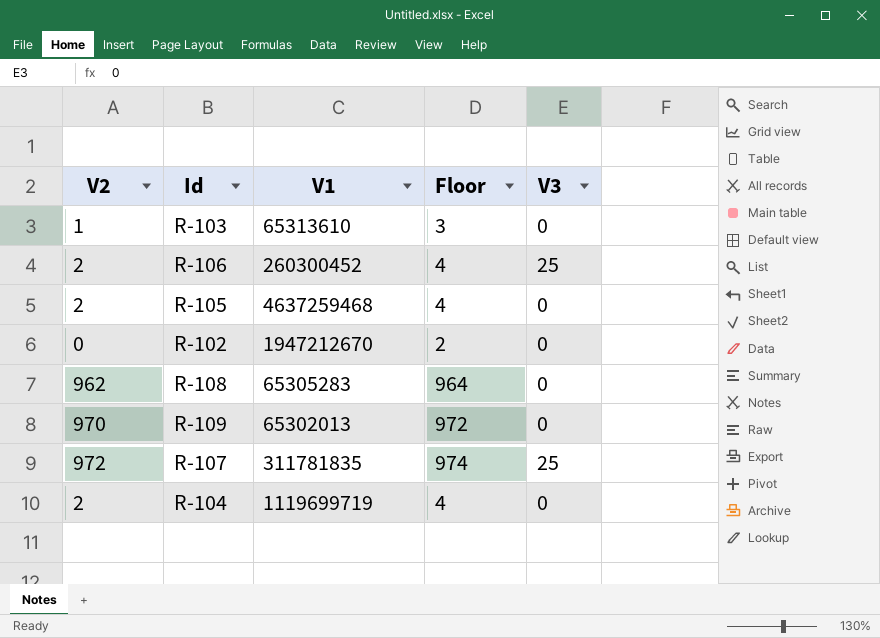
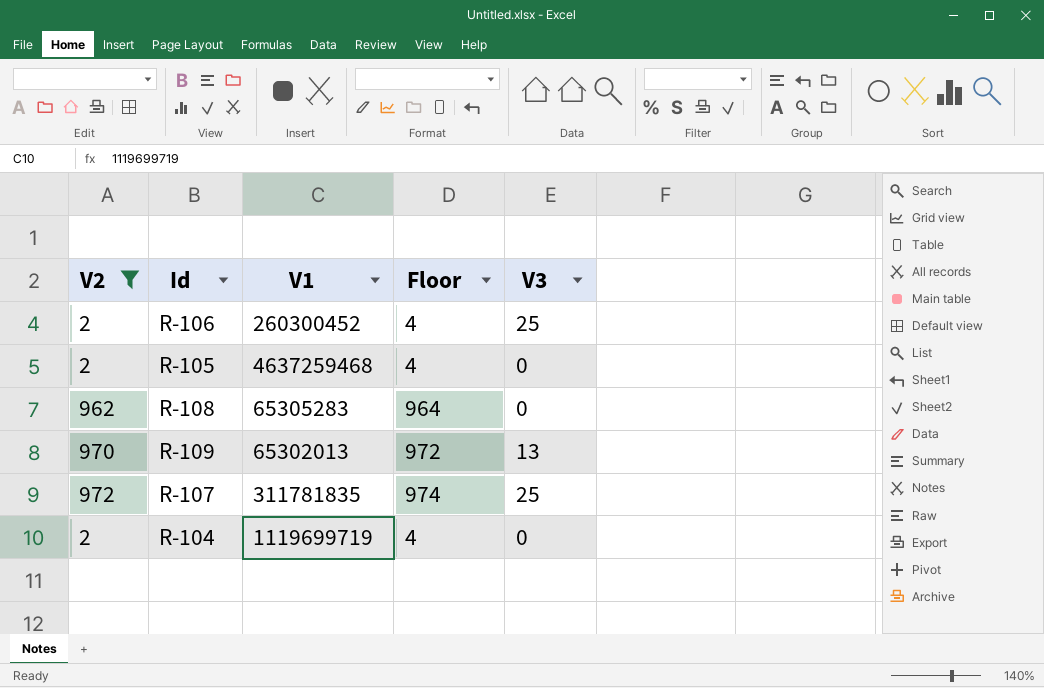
filter: none -> V2 >= 2
R-109 | V3: 0 -> 13

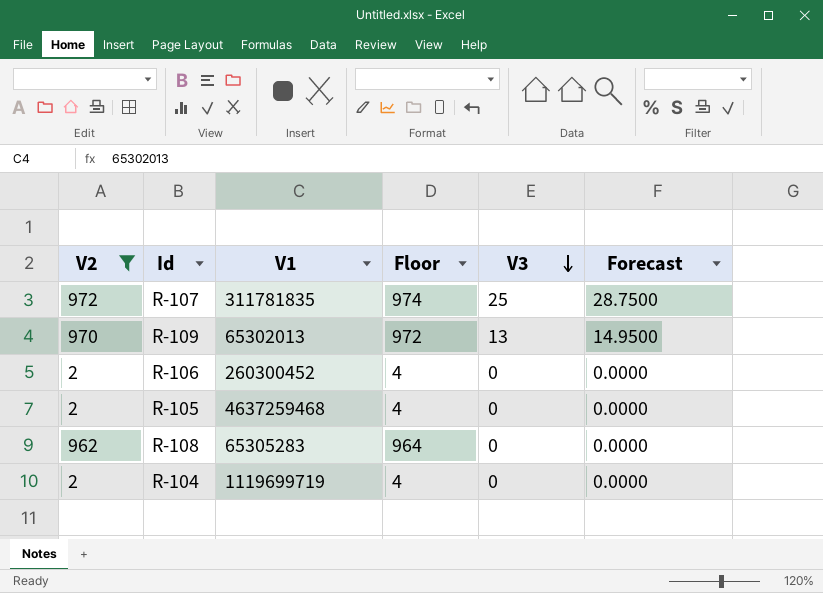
row order: none -> V3 descending
column Forecast | formula: none -> [V3] * 1.15
R-106 | V3: 25 -> 0

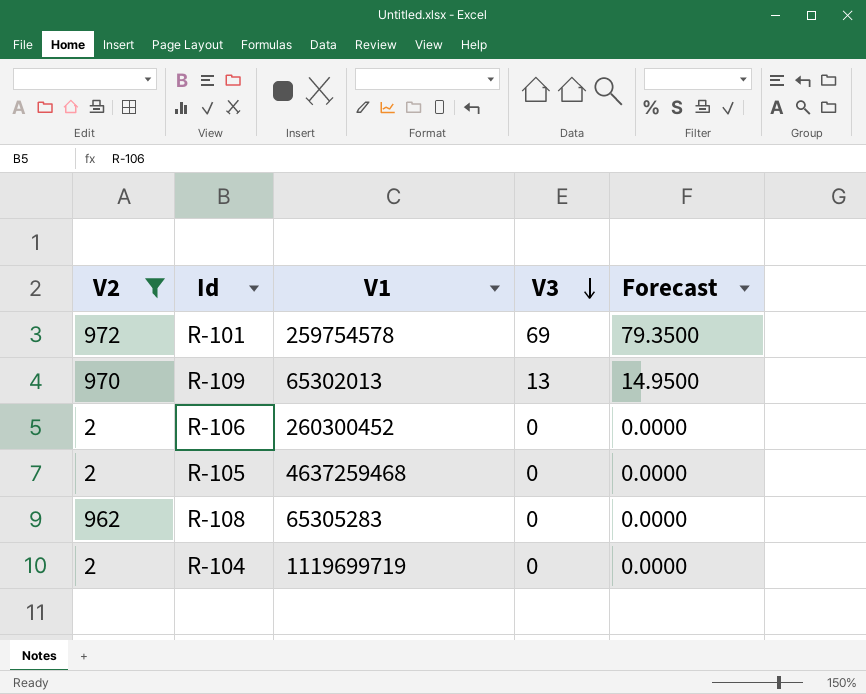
column Floor | formula: [V2] + 2 -> none
row R-107: 972 | 311781835 | 974 | 25 | 28.7500 -> none
row R-101: none -> 972 | 259754578 | 69 | 79.3500

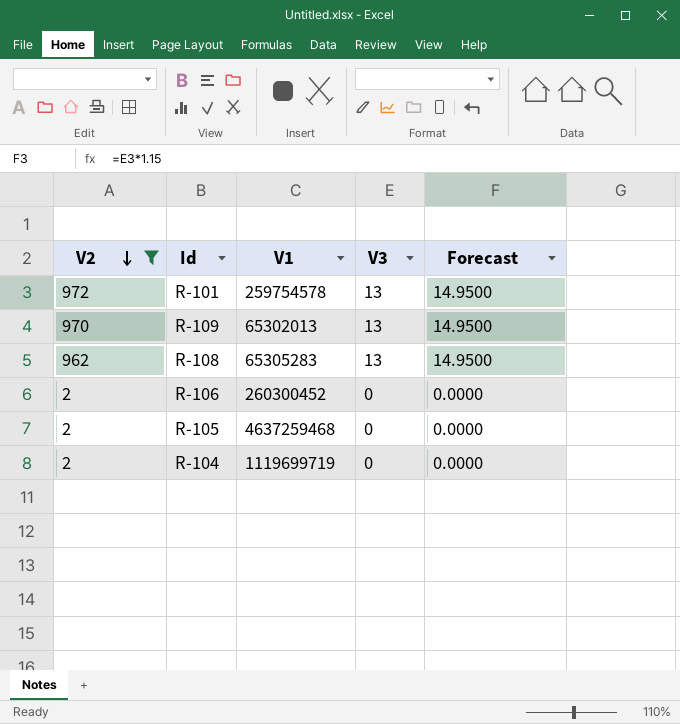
row order: V3 descending -> V2 descending
R-101 | V3: 69 -> 13
R-101 | Forecast: 79.3500 -> 14.9500
R-108 | V3: 0 -> 13
R-108 | Forecast: 0.0000 -> 14.9500

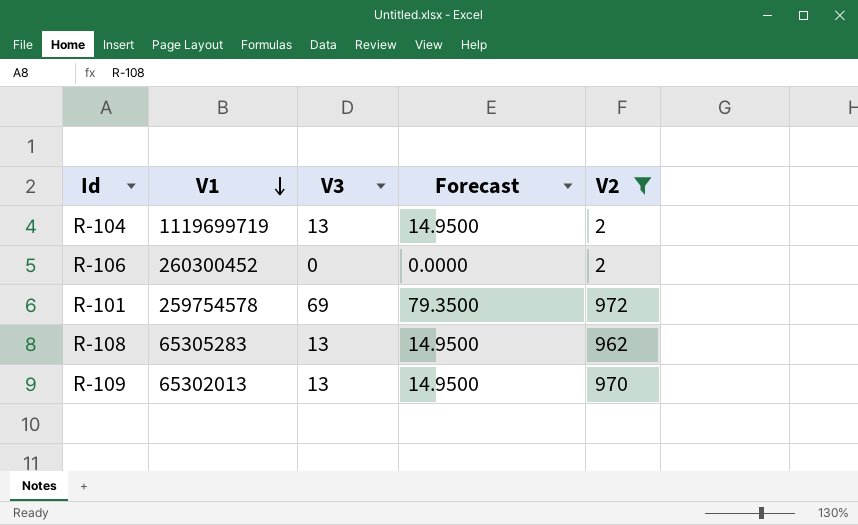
row order: V2 descending -> V1 descending
column V2 | position: 1 -> 5
row R-105: 2 | 4637259468 | 0 | 0.0000 -> none
R-104 | V3: 0 -> 13
R-104 | Forecast: 0.0000 -> 14.9500
R-101 | V3: 13 -> 69
R-101 | Forecast: 14.9500 -> 79.3500

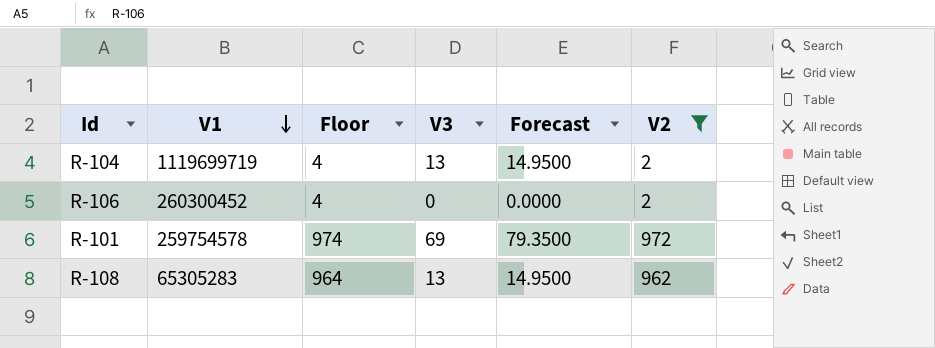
column Floor | formula: none -> [V2] + 2
row R-109: 65302013 | 13 | 14.9500 | 970 -> none

